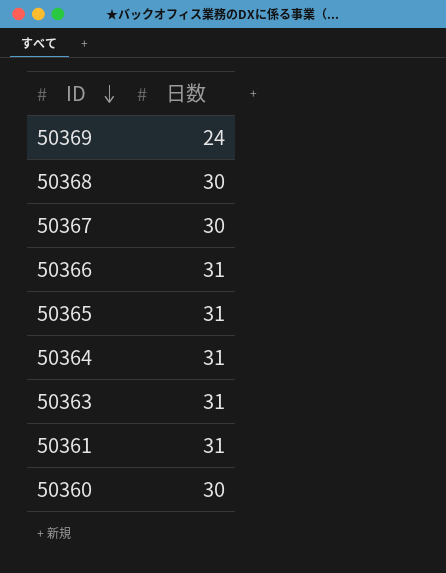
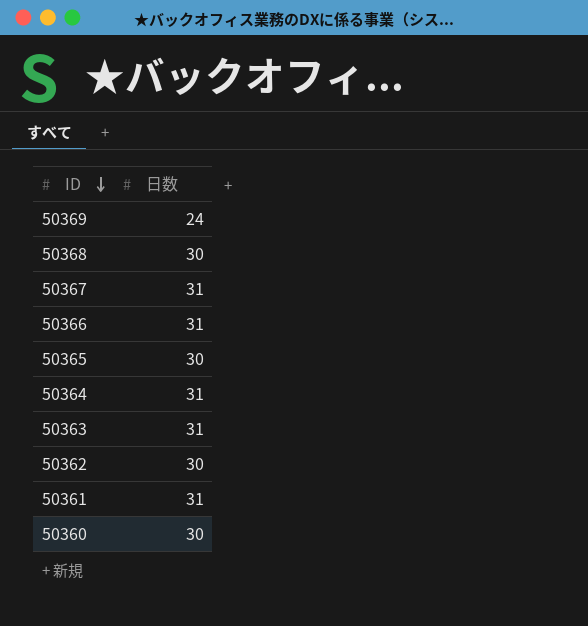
50367 | 日数: 30 -> 31
50365 | 日数: 31 -> 30
row 50362: none -> 30

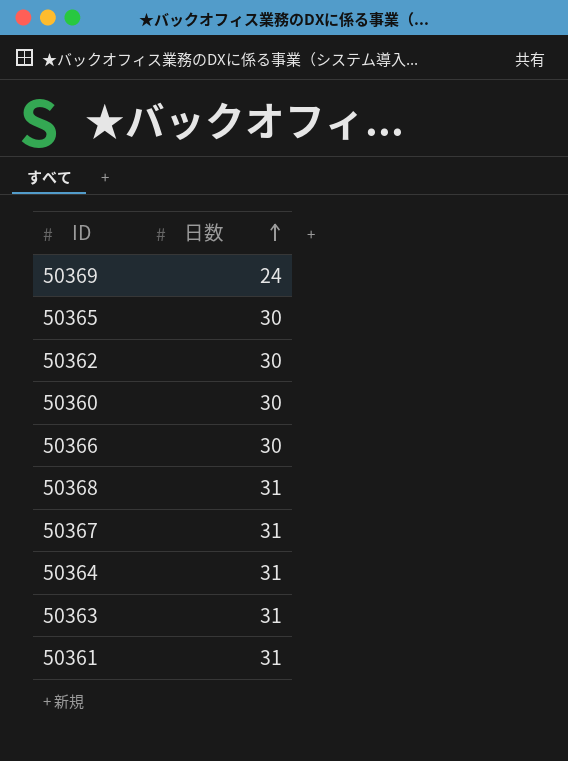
row order: ID descending -> 日数 ascending
50366 | 日数: 31 -> 30
50368 | 日数: 30 -> 31

